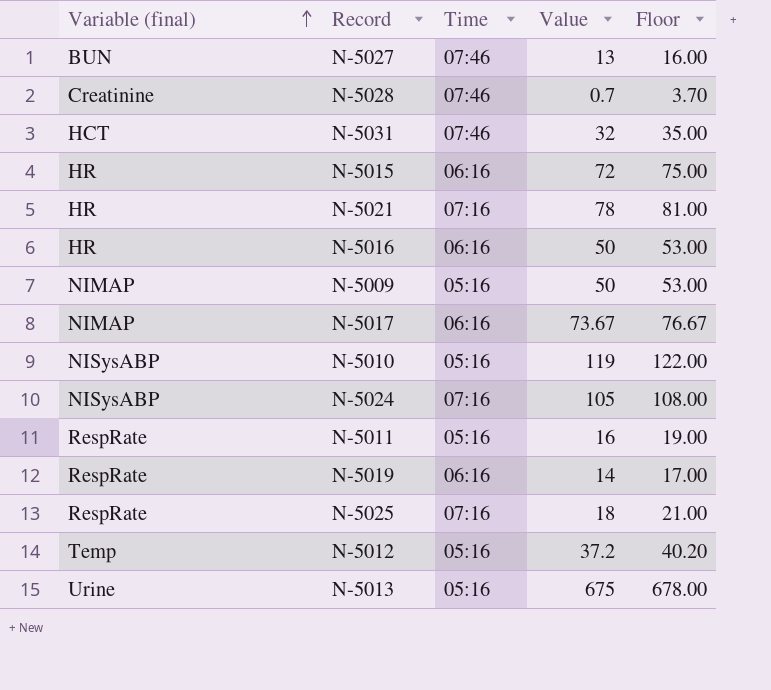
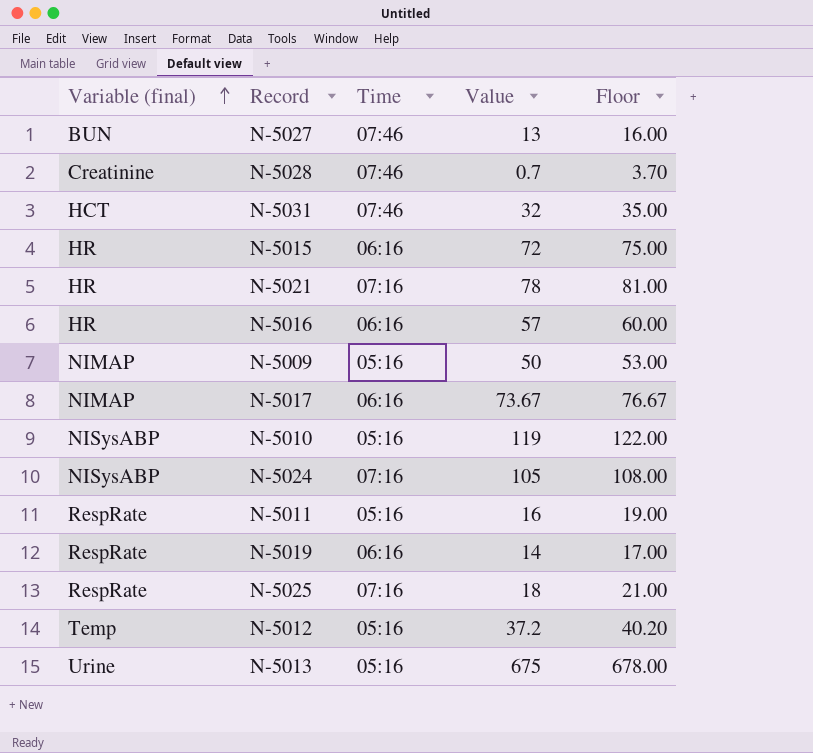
N-5016 | Value: 50 -> 57
N-5016 | Floor: 53.00 -> 60.00

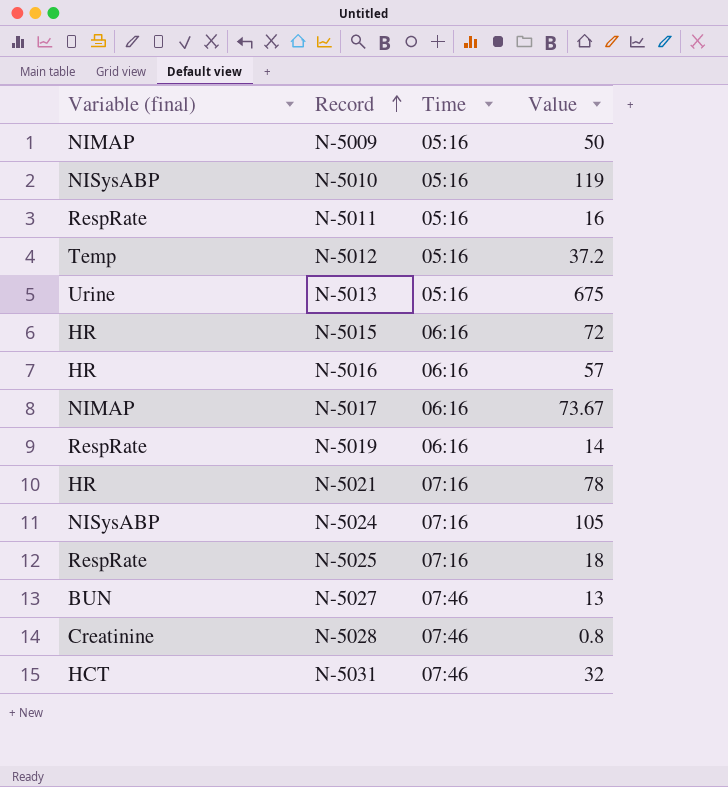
row order: Variable (final) ascending -> Record ascending
column Floor | formula: [Value] + 3 -> none
N-5028 | Value: 0.7 -> 0.8

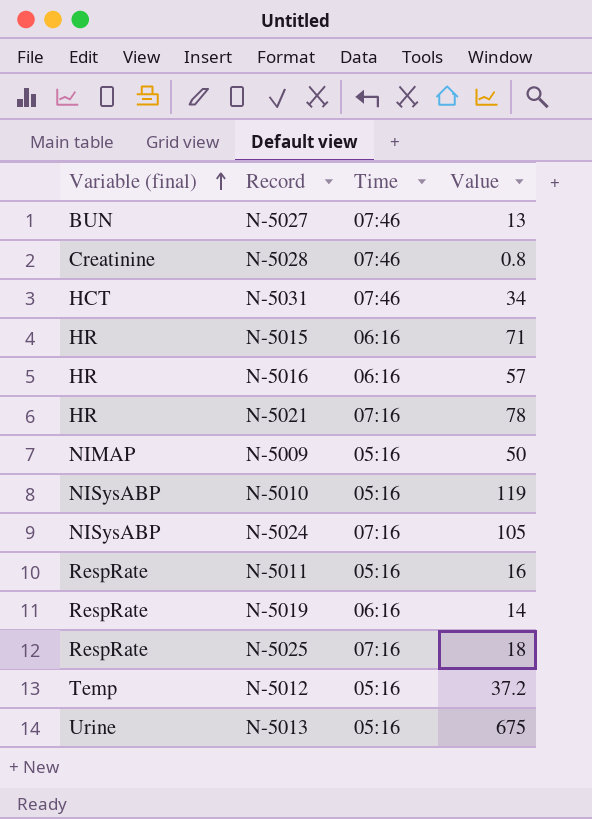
row order: Record ascending -> Variable (final) ascending
row N-5017: NIMAP | 06:16 | 73.67 -> none
N-5031 | Value: 32 -> 34
N-5015 | Value: 72 -> 71

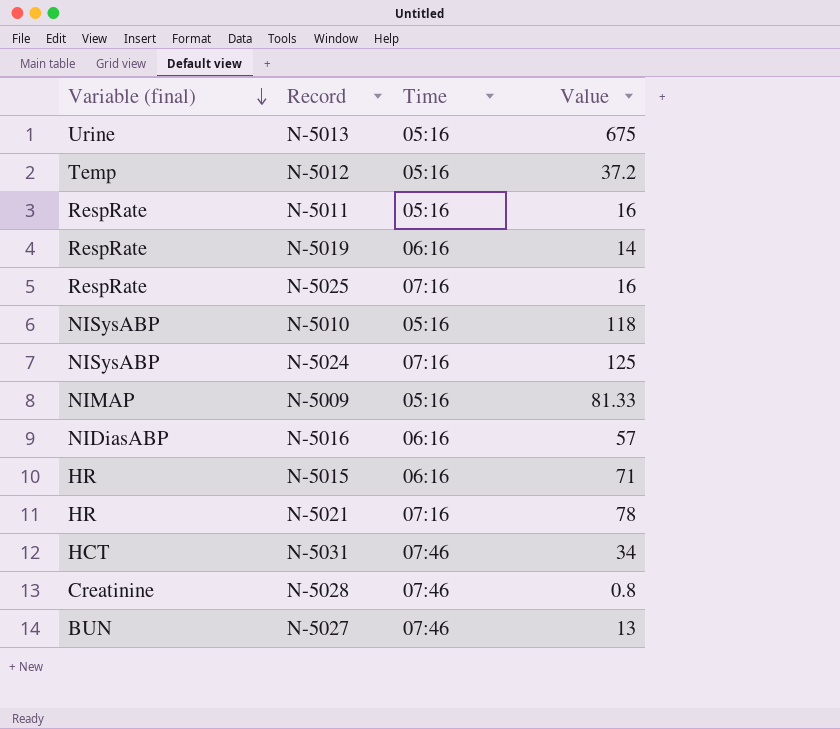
row order: Variable (final) ascending -> Variable (final) descending
N-5025 | Value: 18 -> 16
N-5010 | Value: 119 -> 118
N-5024 | Value: 105 -> 125
N-5009 | Value: 50 -> 81.33
N-5016 | Variable (final): HR -> NIDiasABP

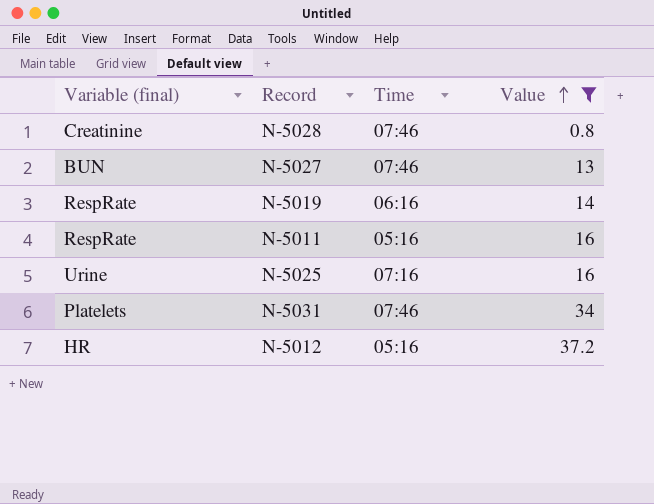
filter: none -> Value <= 37.2
row order: Variable (final) descending -> Value ascending
N-5025 | Variable (final): RespRate -> Urine
N-5031 | Variable (final): HCT -> Platelets
N-5012 | Variable (final): Temp -> HR

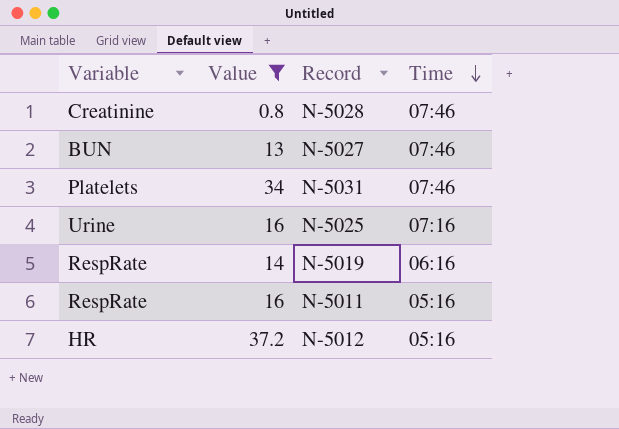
row order: Value ascending -> Time descending
column name: Variable (final) -> Variable
column Value | position: 4 -> 2

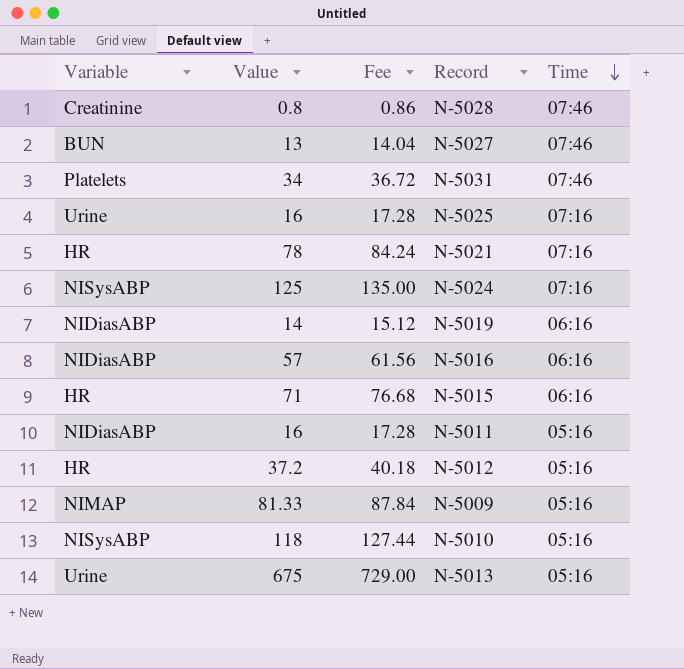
filter: Value <= 37.2 -> none
column Fee | formula: none -> [Value] * 1.08
N-5019 | Variable: RespRate -> NIDiasABP
N-5011 | Variable: RespRate -> NIDiasABP

